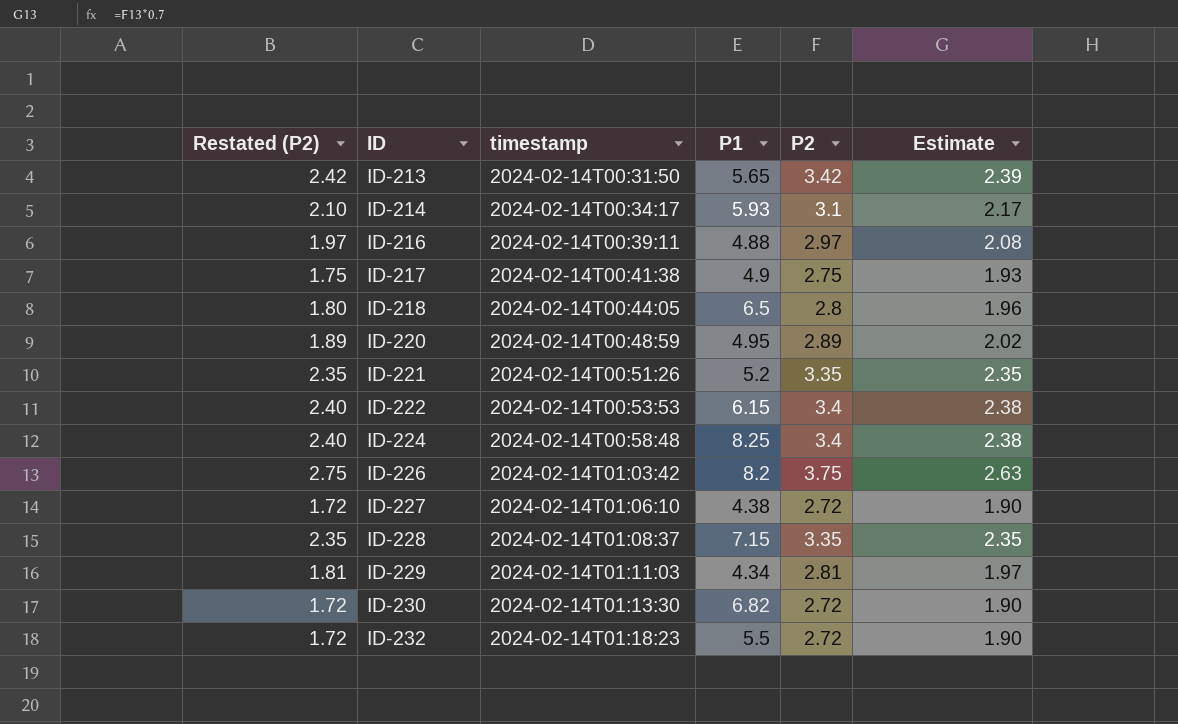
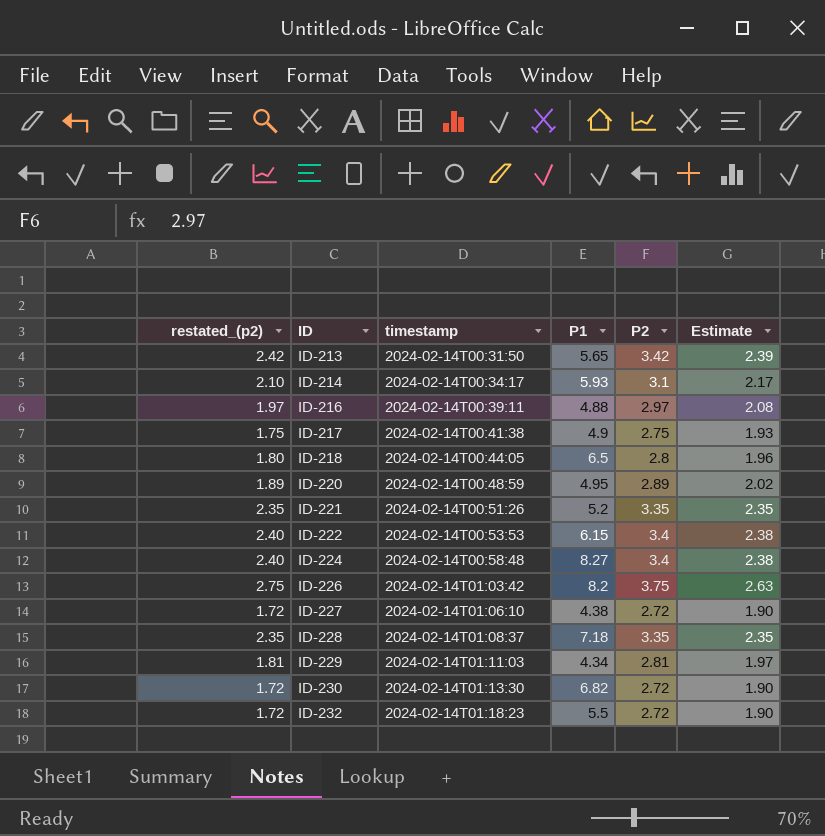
column name: Restated (P2) -> restated_(p2)
ID-224 | P1: 8.25 -> 8.27
ID-228 | P1: 7.15 -> 7.18

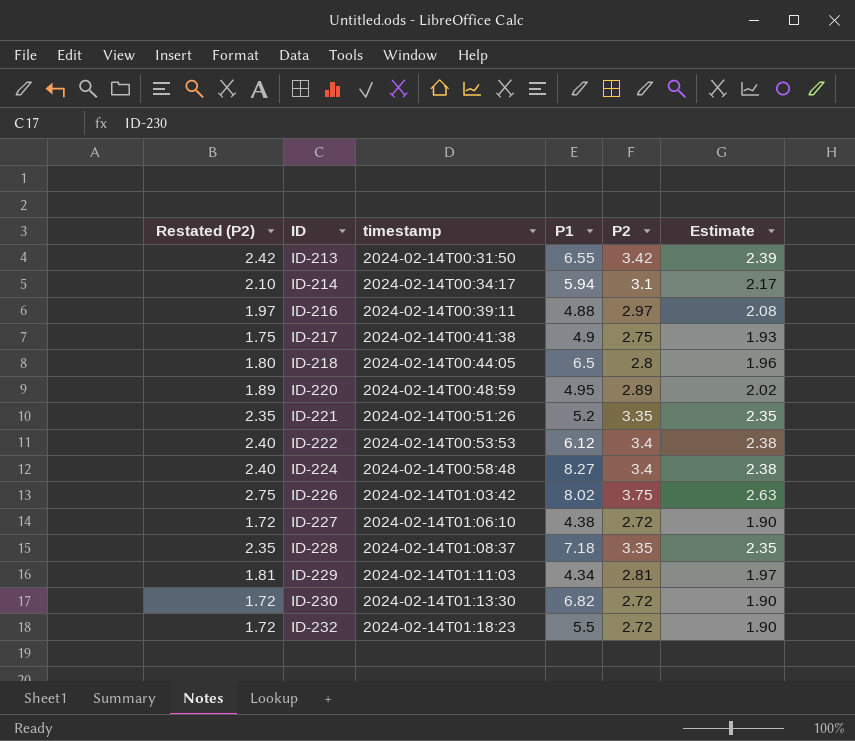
column name: restated_(p2) -> Restated (P2)
ID-213 | P1: 5.65 -> 6.55
ID-214 | P1: 5.93 -> 5.94
ID-222 | P1: 6.15 -> 6.12
ID-226 | P1: 8.2 -> 8.02

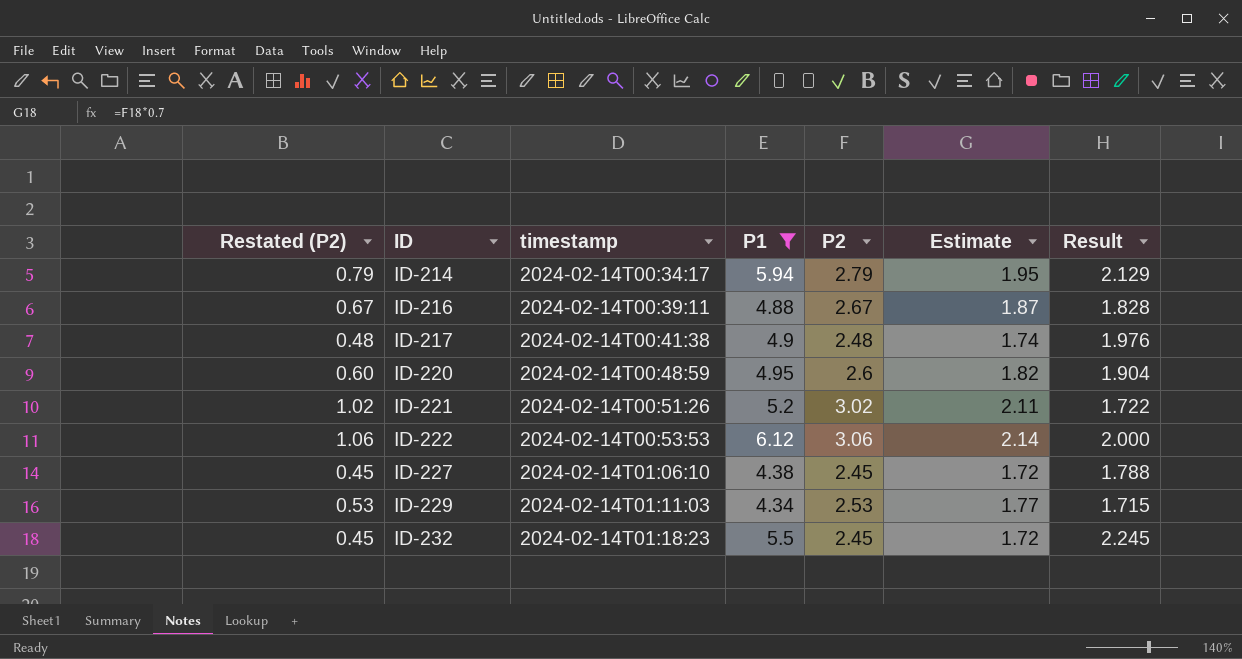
filter: none -> P1 <= 6.12
column Restated (P2) | formula: [P2] - 1 -> [P2] - 2
column Result | formula: none -> [P1] / [P2]
ID-214 | P2: 3.1 -> 2.79
ID-214 | Estimate: 2.17 -> 1.95
ID-216 | P2: 2.97 -> 2.67
ID-216 | Estimate: 2.08 -> 1.87
ID-217 | P2: 2.75 -> 2.48
ID-217 | Estimate: 1.93 -> 1.74
ID-220 | P2: 2.89 -> 2.6
ID-220 | Estimate: 2.02 -> 1.82
ID-221 | P2: 3.35 -> 3.02
ID-221 | Estimate: 2.35 -> 2.11
ID-222 | P2: 3.4 -> 3.06
ID-222 | Estimate: 2.38 -> 2.14
ID-227 | P2: 2.72 -> 2.45
ID-227 | Estimate: 1.90 -> 1.72
ID-229 | P2: 2.81 -> 2.53
ID-229 | Estimate: 1.97 -> 1.77
ID-232 | P2: 2.72 -> 2.45
ID-232 | Estimate: 1.90 -> 1.72

